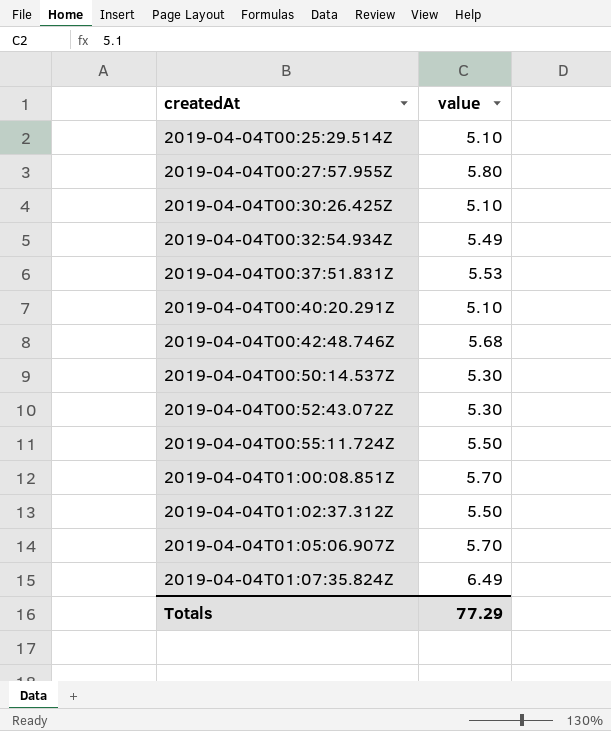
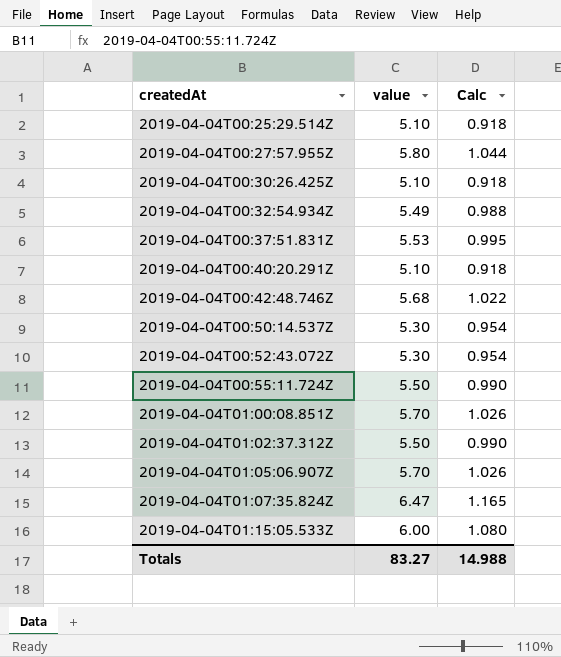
column Calc | formula: none -> [value] * 0.18
2019-04-04T01:07:35.824Z | value: 6.49 -> 6.47
row 2019-04-04T01:15:05.533Z: none -> 6.00 | 1.080
Totals | value: 77.29 -> 83.27

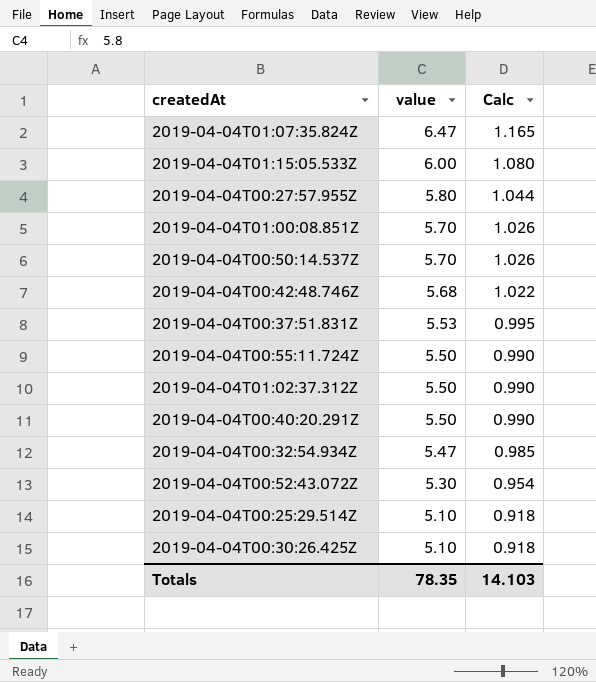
row order: createdAt ascending -> value descending
row 2019-04-04T01:05:06.907Z: 5.70 | 1.026 -> none
2019-04-04T00:50:14.537Z | value: 5.30 -> 5.70
2019-04-04T00:50:14.537Z | Calc: 0.954 -> 1.026
2019-04-04T00:40:20.291Z | value: 5.10 -> 5.50
2019-04-04T00:40:20.291Z | Calc: 0.918 -> 0.990
2019-04-04T00:32:54.934Z | value: 5.49 -> 5.47
2019-04-04T00:32:54.934Z | Calc: 0.988 -> 0.985
Totals | value: 83.27 -> 78.35
Totals | Calc: 14.988 -> 14.103

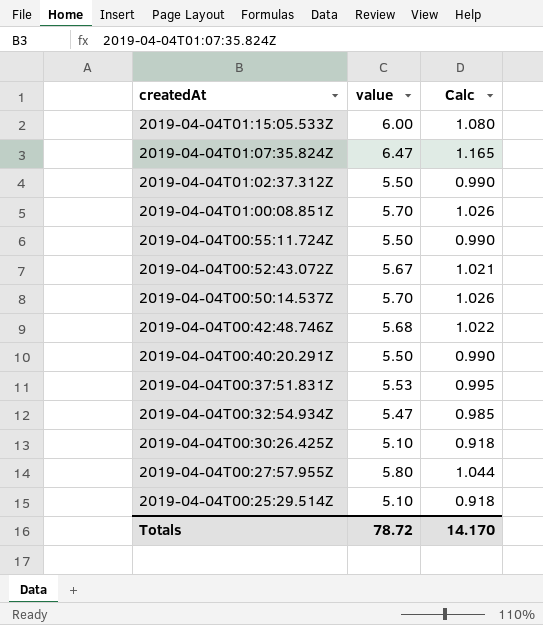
row order: value descending -> createdAt descending
2019-04-04T00:52:43.072Z | value: 5.30 -> 5.67
2019-04-04T00:52:43.072Z | Calc: 0.954 -> 1.021
Totals | value: 78.35 -> 78.72
Totals | Calc: 14.103 -> 14.170

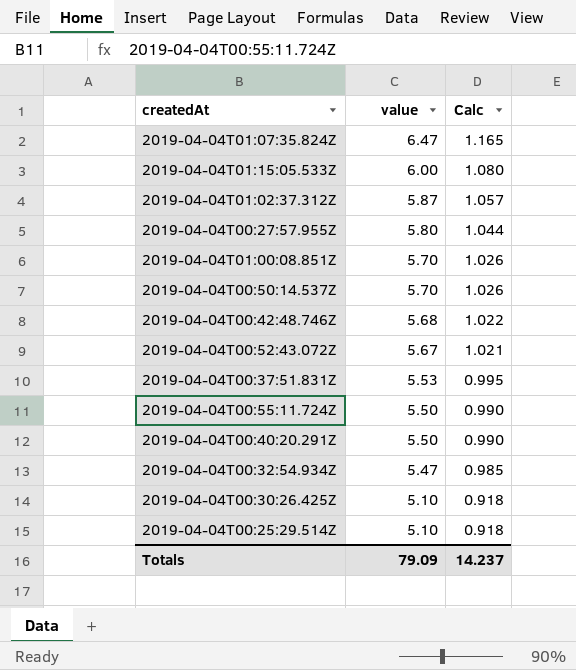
row order: createdAt descending -> value descending
2019-04-04T01:02:37.312Z | value: 5.50 -> 5.87
2019-04-04T01:02:37.312Z | Calc: 0.990 -> 1.057
Totals | value: 78.72 -> 79.09
Totals | Calc: 14.170 -> 14.237

